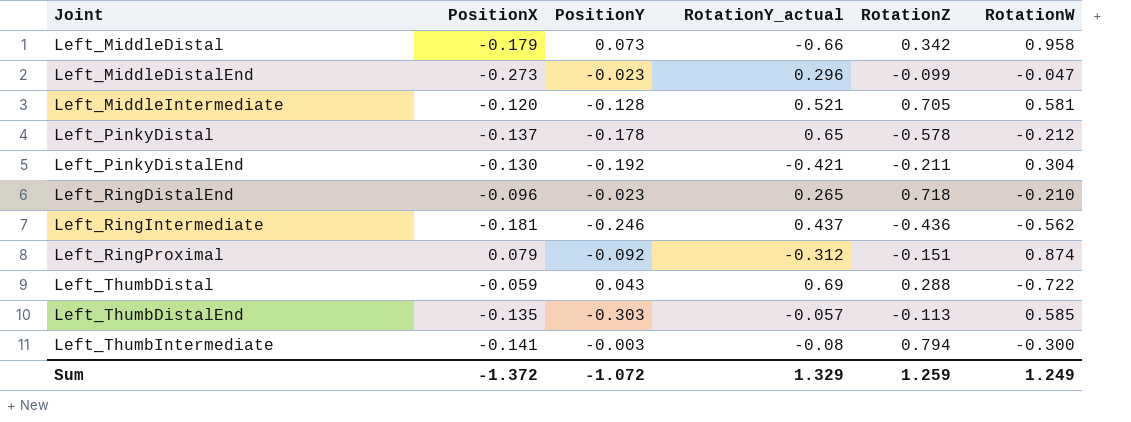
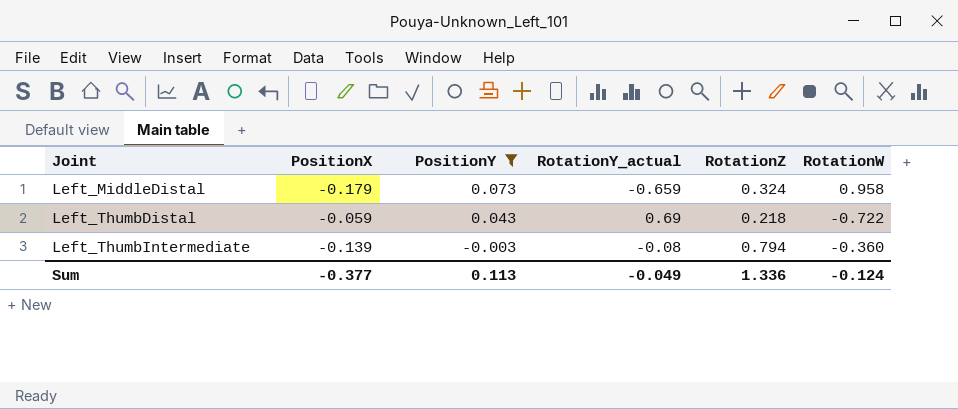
filter: none -> PositionY >= -0.003
Left_MiddleDistal | RotationY_actual: -0.66 -> -0.659
Left_MiddleDistal | RotationZ: 0.342 -> 0.324
Left_ThumbDistal | RotationZ: 0.288 -> 0.218
Left_ThumbIntermediate | PositionX: -0.141 -> -0.139
Left_ThumbIntermediate | RotationW: -0.300 -> -0.360
Sum | PositionX: -1.372 -> -0.377
Sum | PositionY: -1.072 -> 0.113
Sum | RotationY_actual: 1.329 -> -0.049
Sum | RotationZ: 1.259 -> 1.336
Sum | RotationW: 1.249 -> -0.124

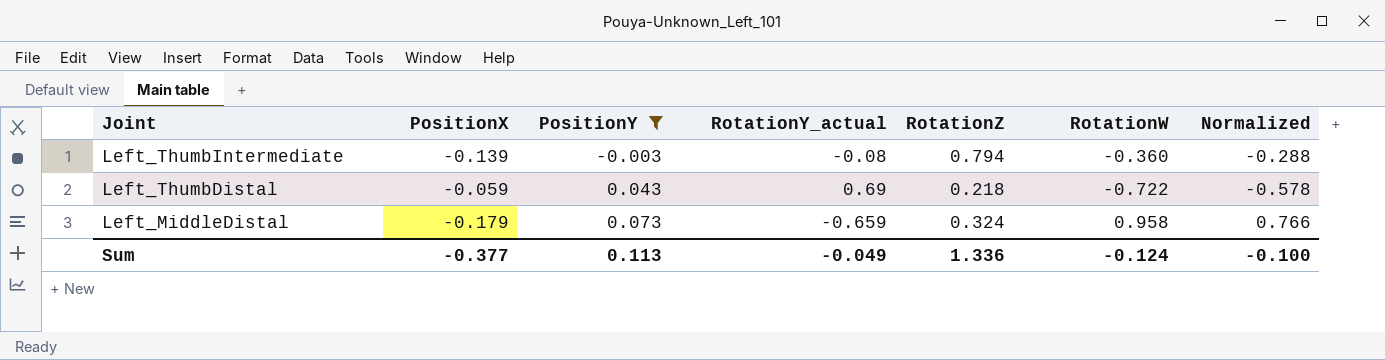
row order: Joint ascending -> Joint descending
column Normalized | formula: none -> [RotationW] * 0.8

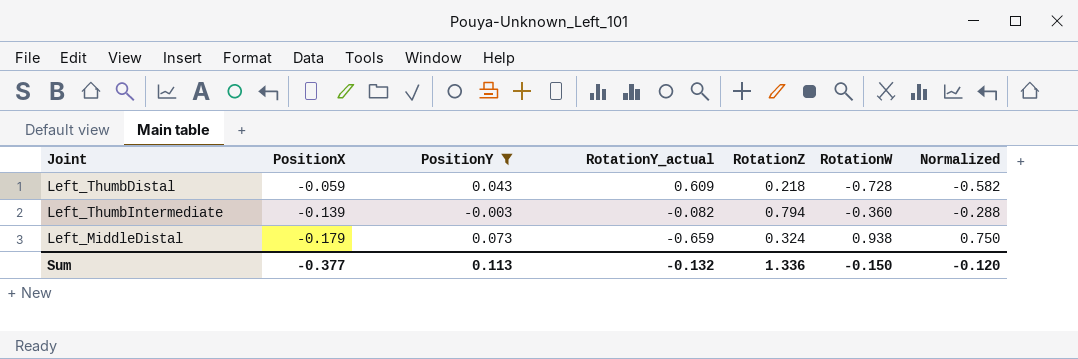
row order: Joint descending -> PositionX descending
Left_ThumbDistal | RotationY_actual: 0.69 -> 0.609
Left_ThumbDistal | RotationW: -0.722 -> -0.728
Left_ThumbDistal | Normalized: -0.578 -> -0.582
Left_ThumbIntermediate | RotationY_actual: -0.08 -> -0.082
Left_MiddleDistal | RotationW: 0.958 -> 0.938
Left_MiddleDistal | Normalized: 0.766 -> 0.750
Sum | RotationY_actual: -0.049 -> -0.132
Sum | RotationW: -0.124 -> -0.150
Sum | Normalized: -0.100 -> -0.120

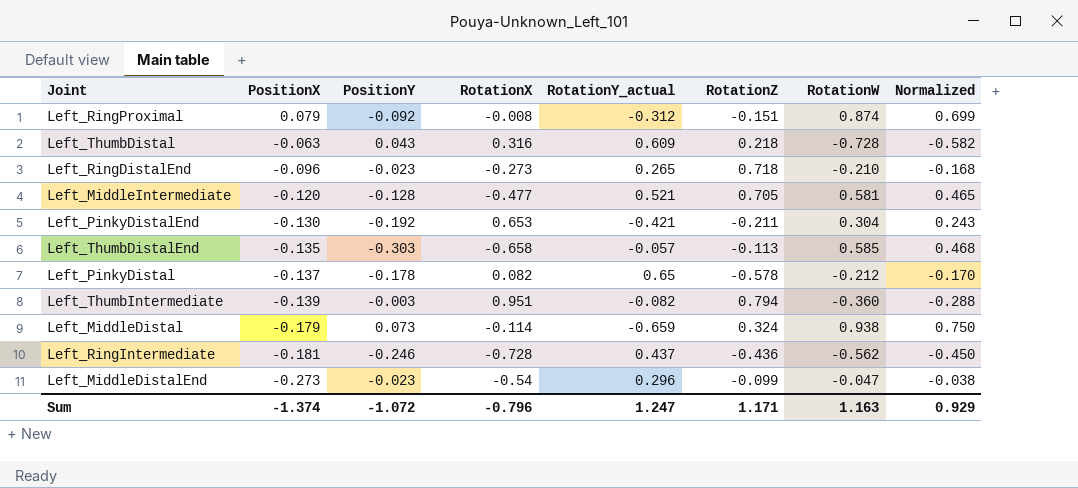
filter: PositionY >= -0.003 -> none
column RotationX | position: none -> 4
Left_ThumbDistal | PositionX: -0.059 -> -0.063
Sum | PositionX: -0.377 -> -1.374
Sum | PositionY: 0.113 -> -1.072
Sum | RotationY_actual: -0.132 -> 1.247
Sum | RotationZ: 1.336 -> 1.171
Sum | RotationW: -0.150 -> 1.163
Sum | Normalized: -0.120 -> 0.929

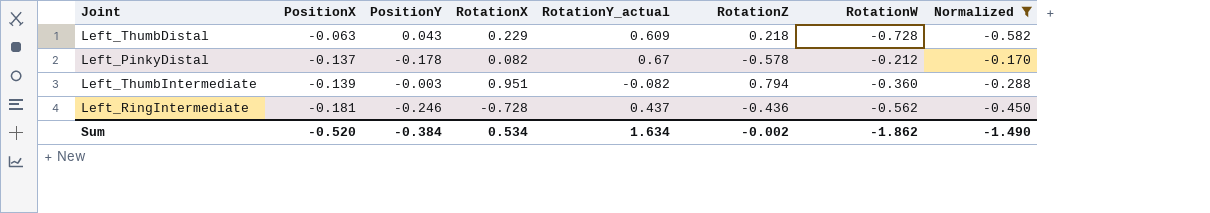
filter: none -> Normalized <= -0.170
Left_ThumbDistal | RotationX: 0.316 -> 0.229
Left_PinkyDistal | RotationY_actual: 0.65 -> 0.67
Sum | PositionX: -1.374 -> -0.520
Sum | PositionY: -1.072 -> -0.384
Sum | RotationX: -0.796 -> 0.534
Sum | RotationY_actual: 1.247 -> 1.634
Sum | RotationZ: 1.171 -> -0.002
Sum | RotationW: 1.163 -> -1.862
Sum | Normalized: 0.929 -> -1.490

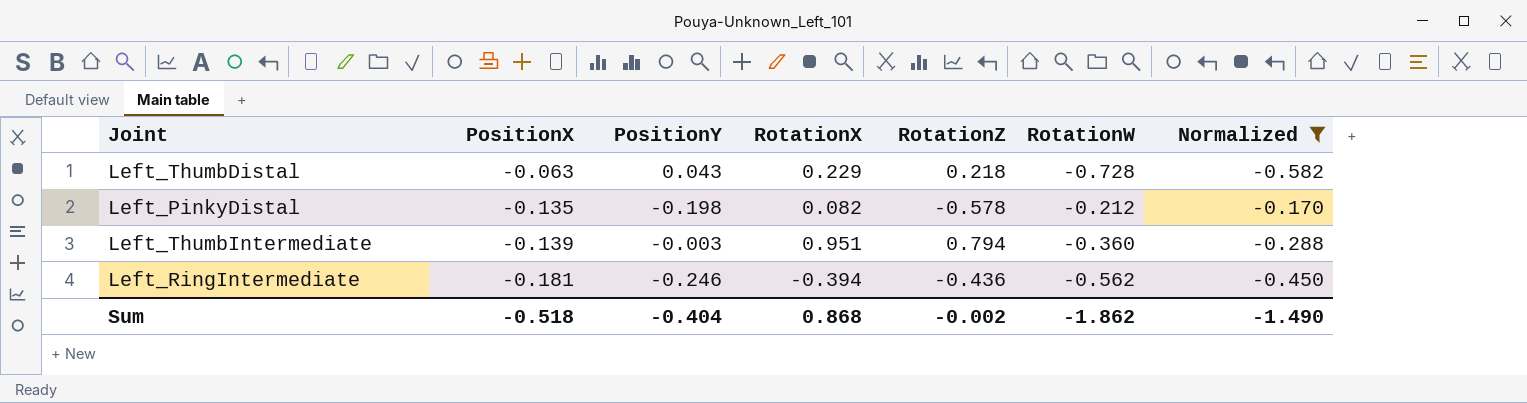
column RotationY_actual | position: 5 -> none
Left_PinkyDistal | PositionX: -0.137 -> -0.135
Left_PinkyDistal | PositionY: -0.178 -> -0.198
Left_RingIntermediate | RotationX: -0.728 -> -0.394
Sum | PositionX: -0.520 -> -0.518
Sum | PositionY: -0.384 -> -0.404
Sum | RotationX: 0.534 -> 0.868

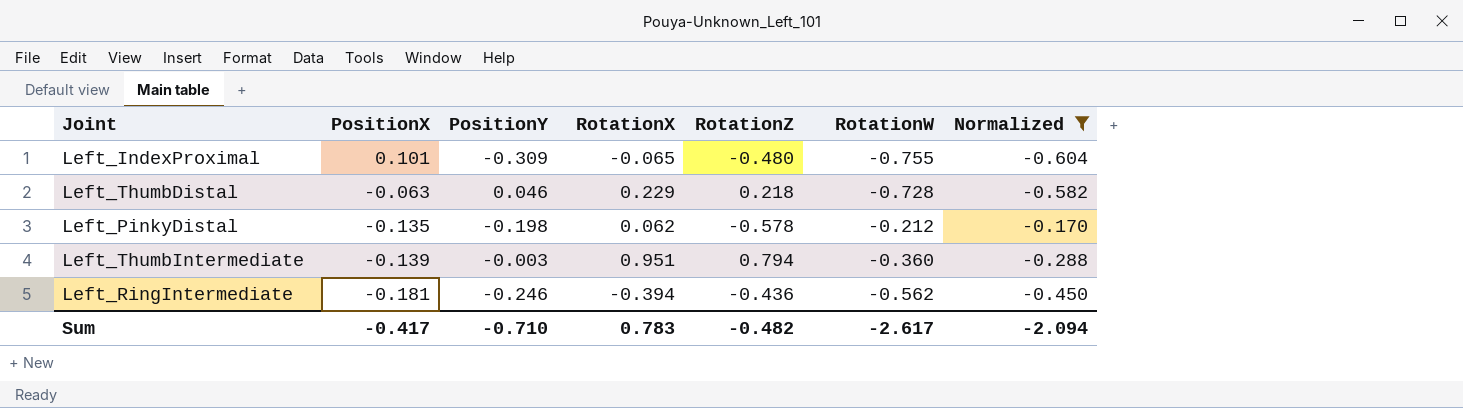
row Left_IndexProximal: none -> 0.101 | -0.309 | -0.065 | -0.480 | -0.755 | -0.604
Left_ThumbDistal | PositionY: 0.043 -> 0.046
Left_PinkyDistal | RotationX: 0.082 -> 0.062
Sum | PositionX: -0.518 -> -0.417
Sum | PositionY: -0.404 -> -0.710
Sum | RotationX: 0.868 -> 0.783
Sum | RotationZ: -0.002 -> -0.482
Sum | RotationW: -1.862 -> -2.617
Sum | Normalized: -1.490 -> -2.094

